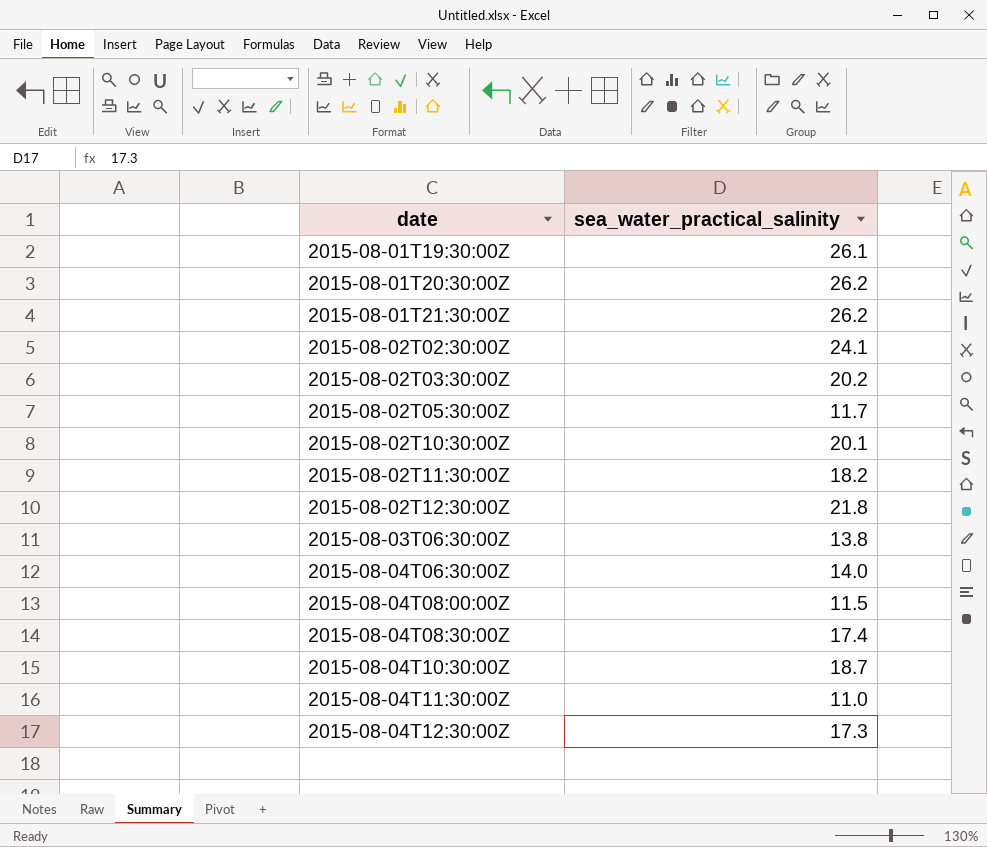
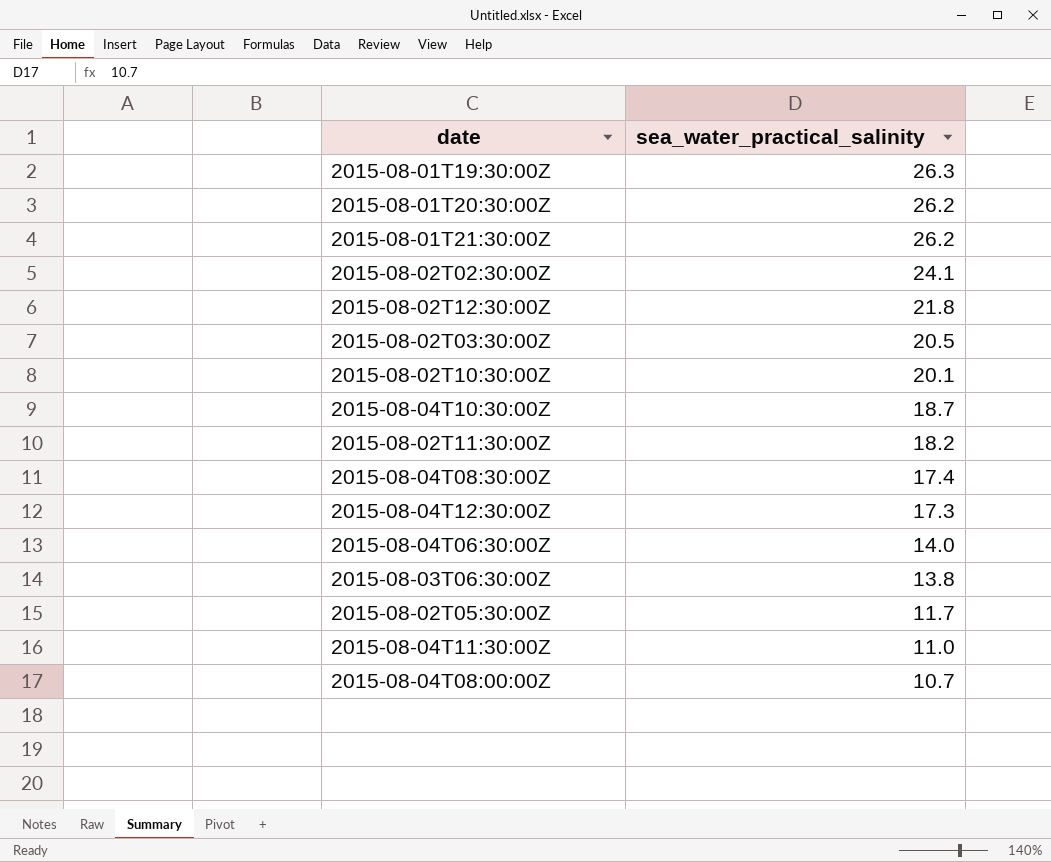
row order: date ascending -> sea_water_practical_salinity descending
2015-08-01T19:30:00Z | sea_water_practical_salinity: 26.1 -> 26.3
2015-08-02T03:30:00Z | sea_water_practical_salinity: 20.2 -> 20.5
2015-08-04T08:00:00Z | sea_water_practical_salinity: 11.5 -> 10.7

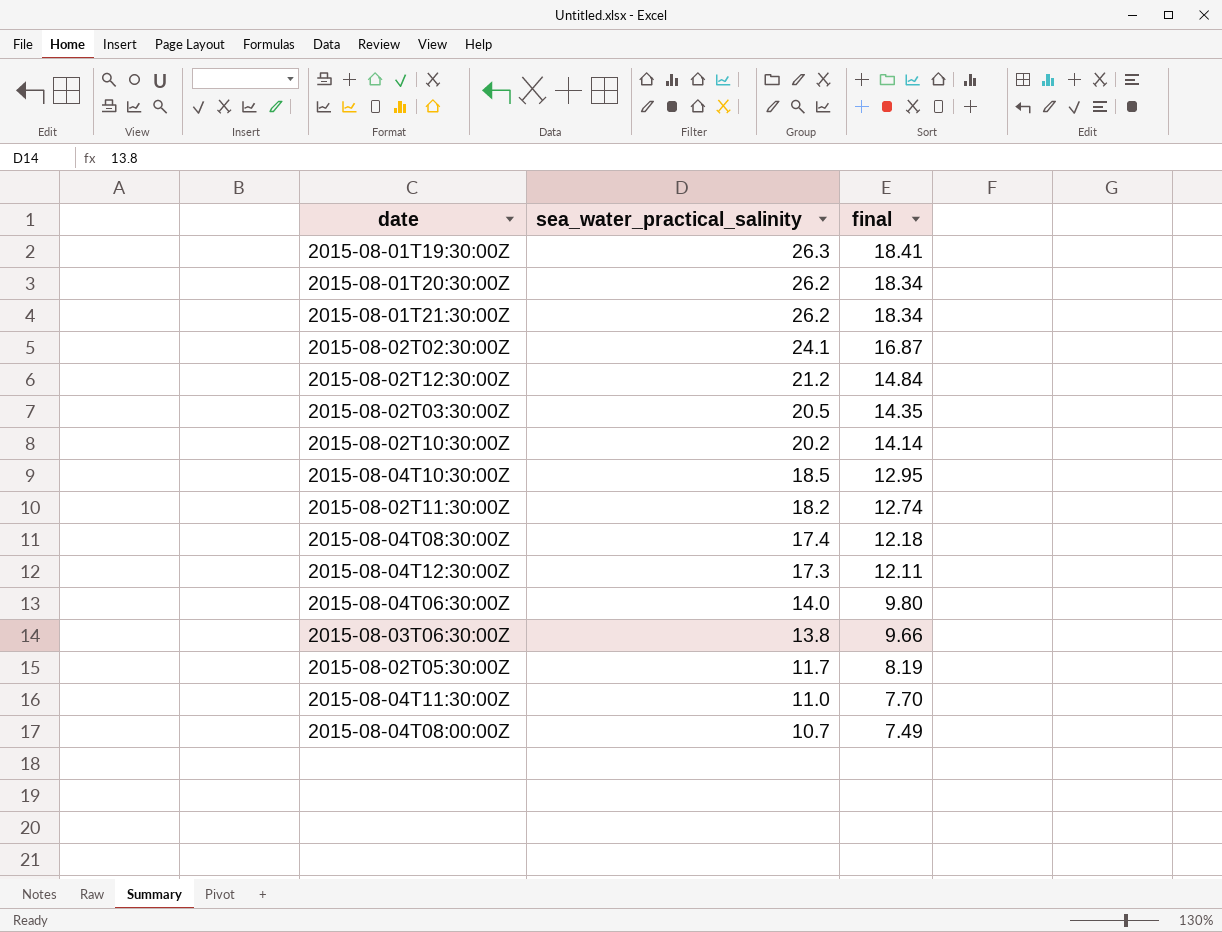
column final | formula: none -> [sea_water_practical_salinity] * 0.7
2015-08-02T12:30:00Z | sea_water_practical_salinity: 21.8 -> 21.2
2015-08-02T10:30:00Z | sea_water_practical_salinity: 20.1 -> 20.2
2015-08-04T10:30:00Z | sea_water_practical_salinity: 18.7 -> 18.5

